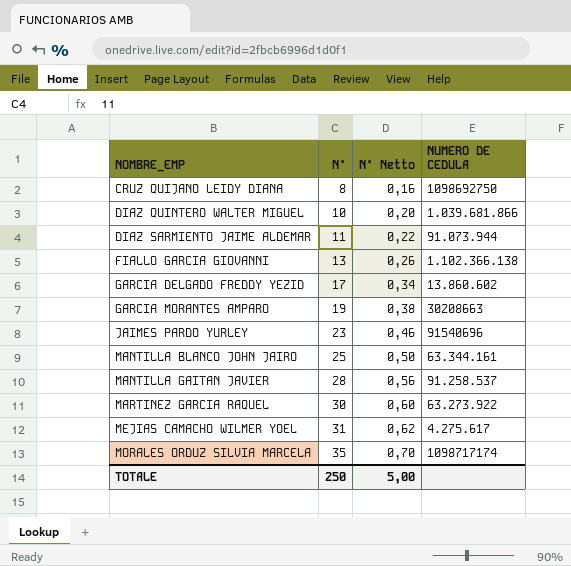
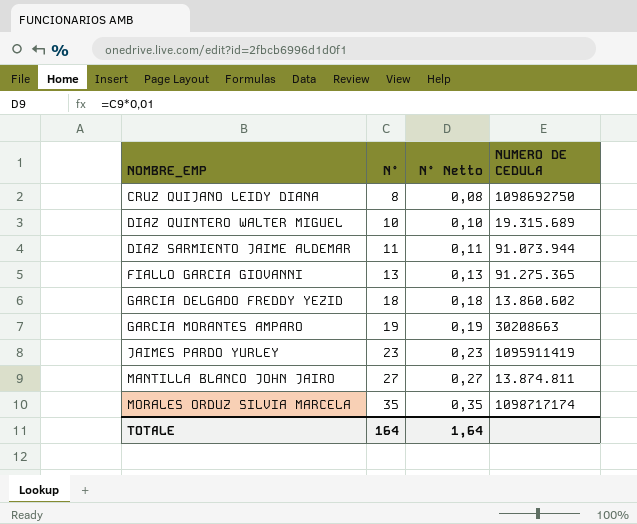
column N° Netto | formula: [N°] * 0,02 -> [N°] * 0,01
row MANTILLA GAITAN JAVIER: 28 | 0,56 | 91.258.537 -> none
row MARTINEZ GARCIA RAQUEL: 30 | 0,60 | 63.273.922 -> none
row MEJIAS CAMACHO WILMER YOEL: 31 | 0,62 | 4.275.617 -> none
DIAZ QUINTERO WALTER MIGUEL | NUMERO DE CEDULA: 1.039.681.866 -> 19.315.689
FIALLO GARCIA GIOVANNI | NUMERO DE CEDULA: 1.102.366.138 -> 91.275.365
GARCIA DELGADO FREDDY YEZID | N°: 17 -> 18
JAIMES PARDO YURLEY | NUMERO DE CEDULA: 91540696 -> 1095911419
MANTILLA BLANCO JOHN JAIRO | N°: 25 -> 27
MANTILLA BLANCO JOHN JAIRO | NUMERO DE CEDULA: 63.344.161 -> 13.874.811
TOTALE | N°: 250 -> 164
TOTALE | N° Netto: 5,00 -> 1,64

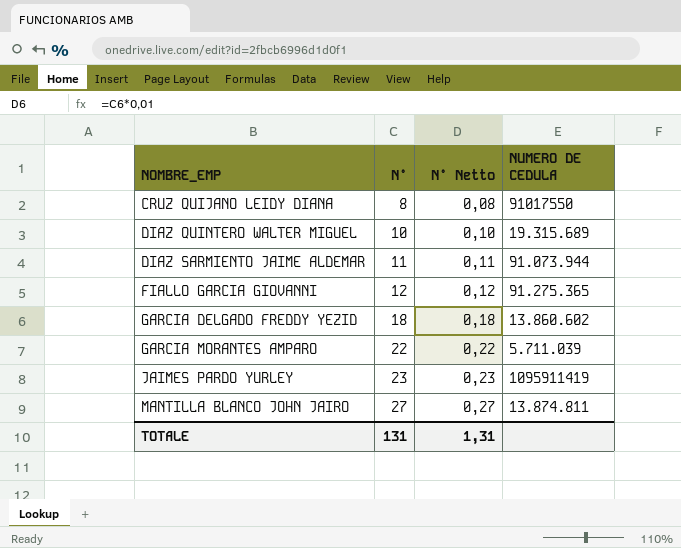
row MORALES ORDUZ SILVIA MARCELA: 35 | 0,35 | 1098717174 -> none
CRUZ QUIJANO LEIDY DIANA | NUMERO DE CEDULA: 1098692750 -> 91017550
FIALLO GARCIA GIOVANNI | N°: 13 -> 12
FIALLO GARCIA GIOVANNI | N° Netto: 0,13 -> 0,12
GARCIA MORANTES AMPARO | N°: 19 -> 22
GARCIA MORANTES AMPARO | N° Netto: 0,19 -> 0,22
GARCIA MORANTES AMPARO | NUMERO DE CEDULA: 30208663 -> 5.711.039
TOTALE | N°: 164 -> 131
TOTALE | N° Netto: 1,64 -> 1,31

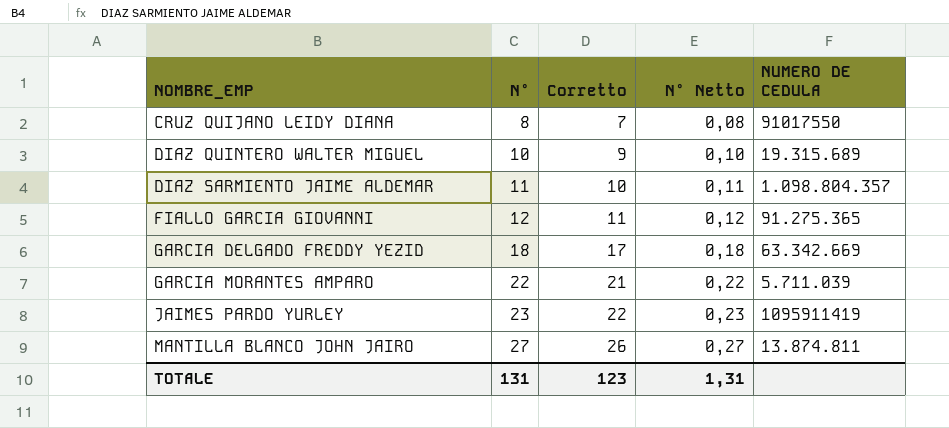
column Corretto | formula: none -> [N°] - 1
DIAZ SARMIENTO JAIME ALDEMAR | NUMERO DE CEDULA: 91.073.944 -> 1.098.804.357
GARCIA DELGADO FREDDY YEZID | NUMERO DE CEDULA: 13.860.602 -> 63.342.669

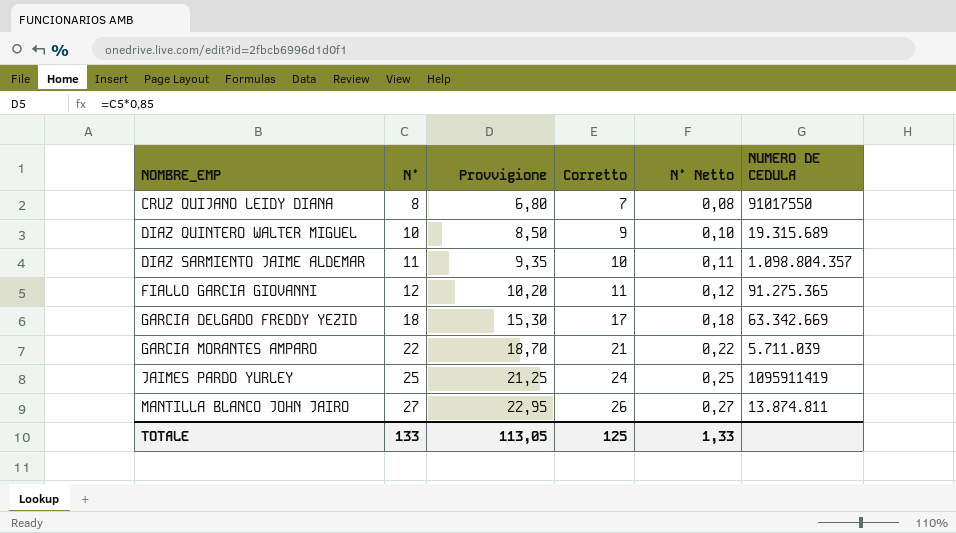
column Provvigione | formula: none -> [N°] * 0,85
JAIMES PARDO YURLEY | N°: 23 -> 25
JAIMES PARDO YURLEY | Corretto: 22 -> 24
JAIMES PARDO YURLEY | N° Netto: 0,23 -> 0,25
TOTALE | N°: 131 -> 133
TOTALE | Corretto: 123 -> 125
TOTALE | N° Netto: 1,31 -> 1,33

